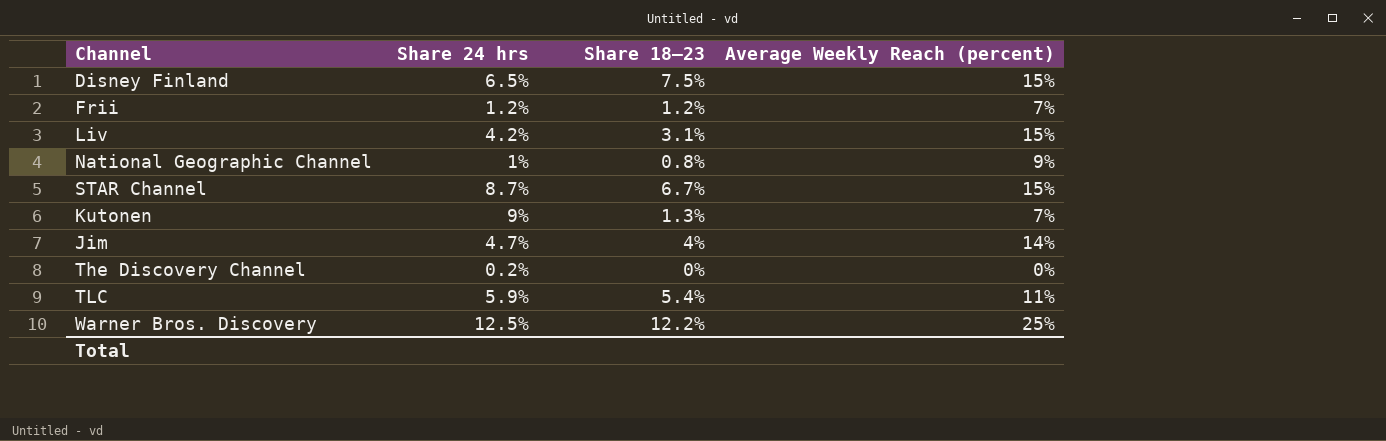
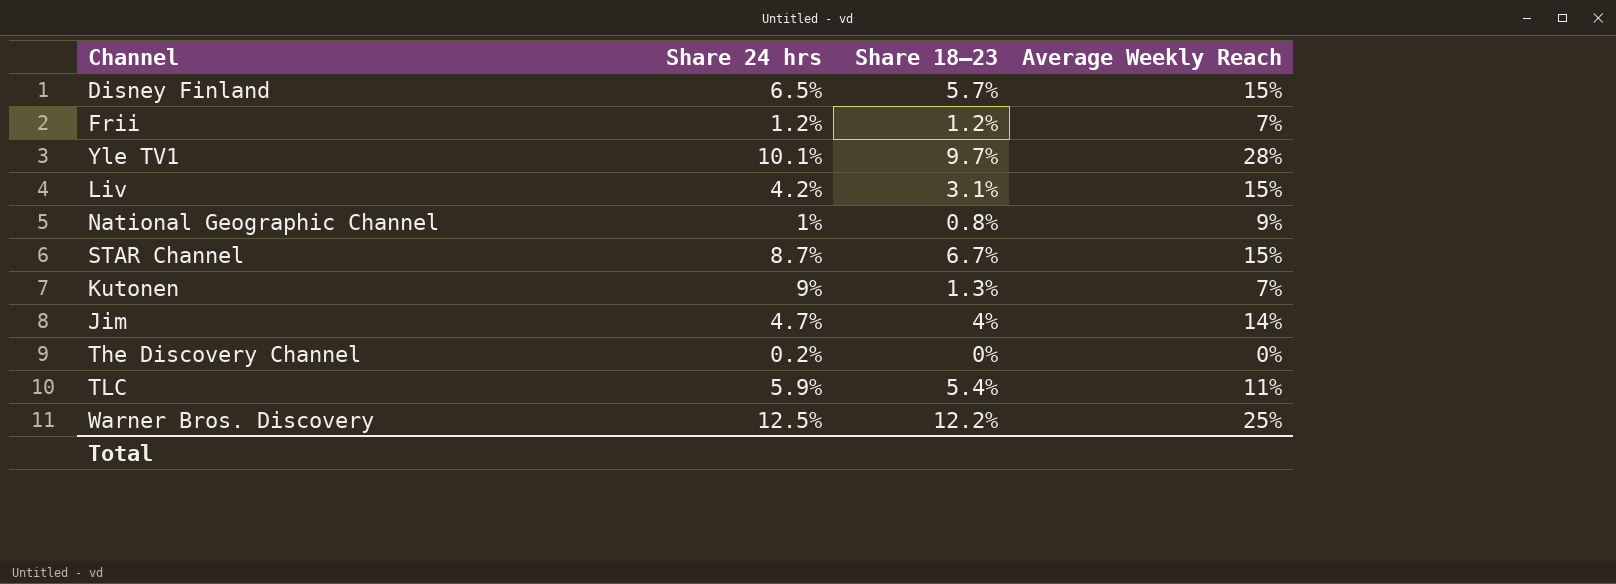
column name: Average Weekly Reach (percent) -> Average Weekly Reach
Disney Finland | Share 18–23: 7.5% -> 5.7%
row Yle TV1: none -> 10.1% | 9.7% | 28%

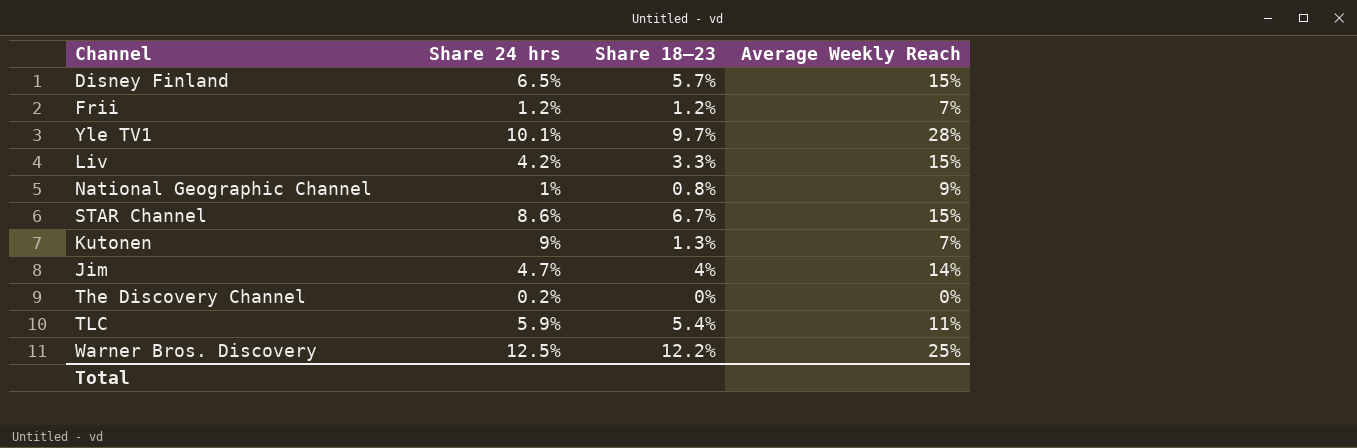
Liv | Share 18–23: 3.1% -> 3.3%
STAR Channel | Share 24 hrs: 8.7% -> 8.6%

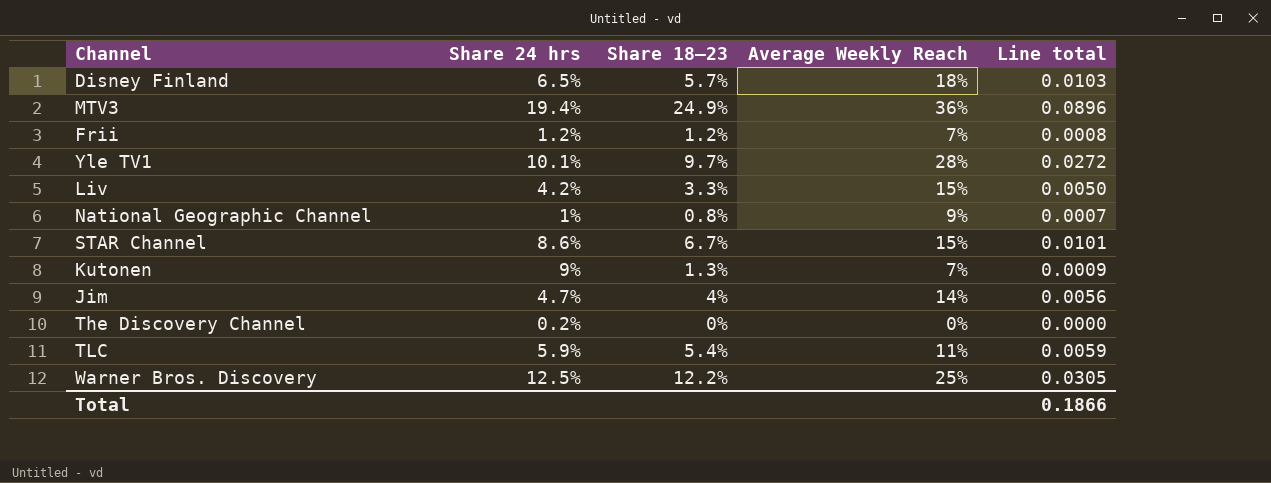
column Line total | formula: none -> [Share 18–23] * [Average Weekly Reach]
Disney Finland | Average Weekly Reach: 15% -> 18%
row MTV3: none -> 19.4% | 24.9% | 36% | 0.0896

